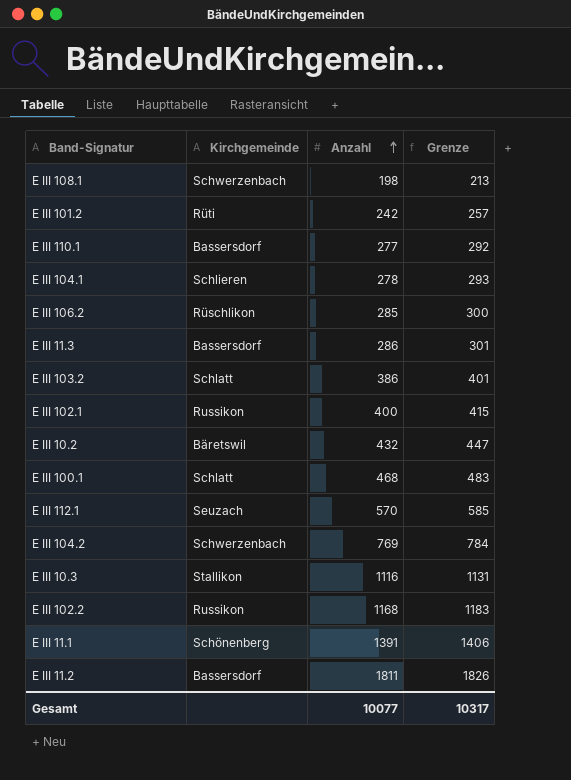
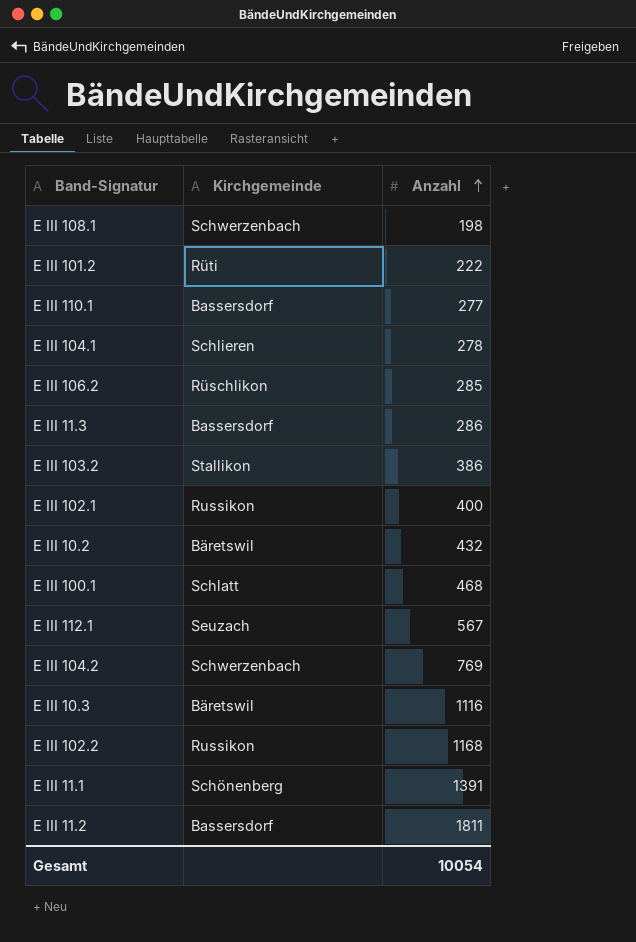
column Grenze | formula: [Anzahl] + 15 -> none
E III 101.2 | Anzahl: 242 -> 222
E III 103.2 | Kirchgemeinde: Schlatt -> Stallikon
E III 112.1 | Anzahl: 570 -> 567
E III 10.3 | Kirchgemeinde: Stallikon -> Bäretswil
Gesamt | Anzahl: 10077 -> 10054

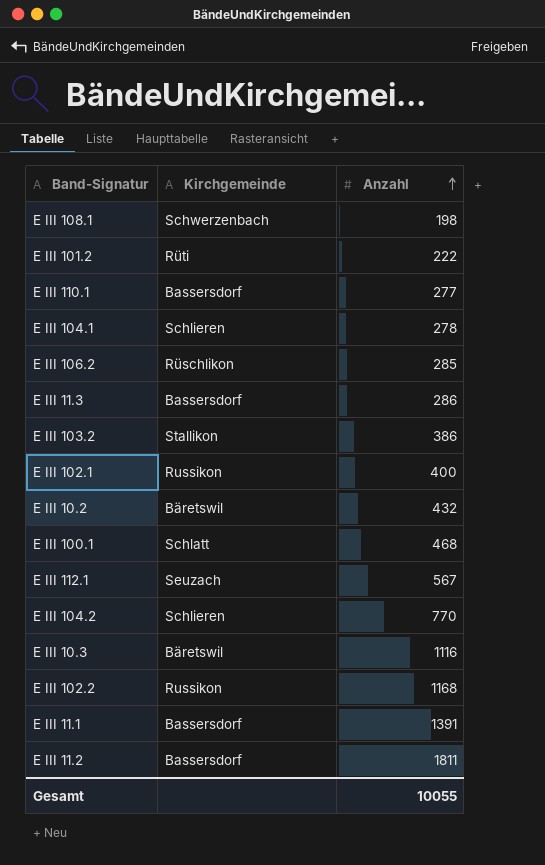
E III 104.2 | Kirchgemeinde: Schwerzenbach -> Schlieren
E III 104.2 | Anzahl: 769 -> 770
E III 11.1 | Kirchgemeinde: Schönenberg -> Bassersdorf
Gesamt | Anzahl: 10054 -> 10055

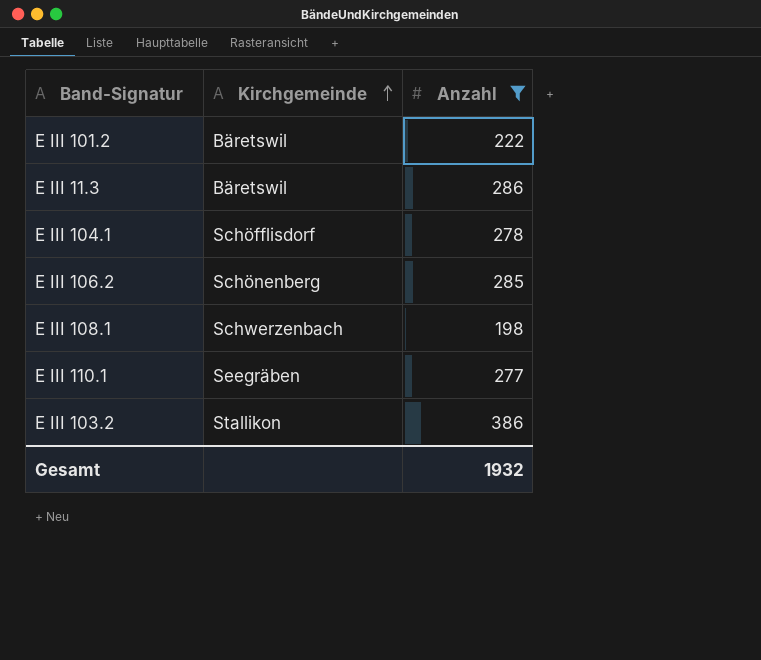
filter: none -> Anzahl <= 386
row order: Anzahl ascending -> Kirchgemeinde ascending
E III 101.2 | Kirchgemeinde: Rüti -> Bäretswil
E III 11.3 | Kirchgemeinde: Bassersdorf -> Bäretswil
E III 104.1 | Kirchgemeinde: Schlieren -> Schöfflisdorf
E III 106.2 | Kirchgemeinde: Rüschlikon -> Schönenberg
E III 110.1 | Kirchgemeinde: Bassersdorf -> Seegräben
Gesamt | Anzahl: 10055 -> 1932

